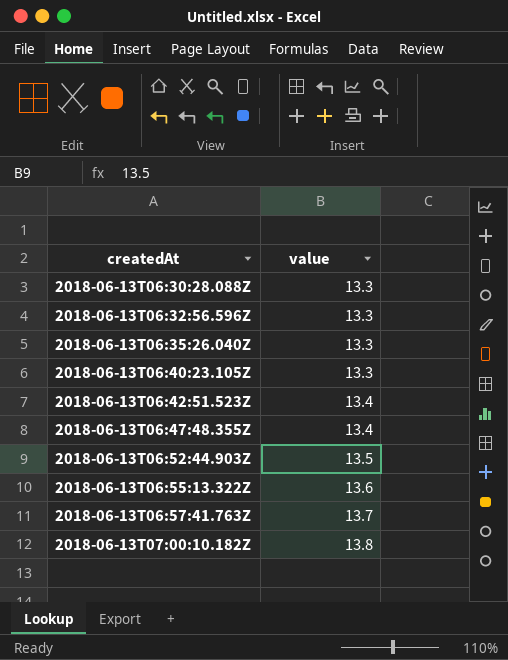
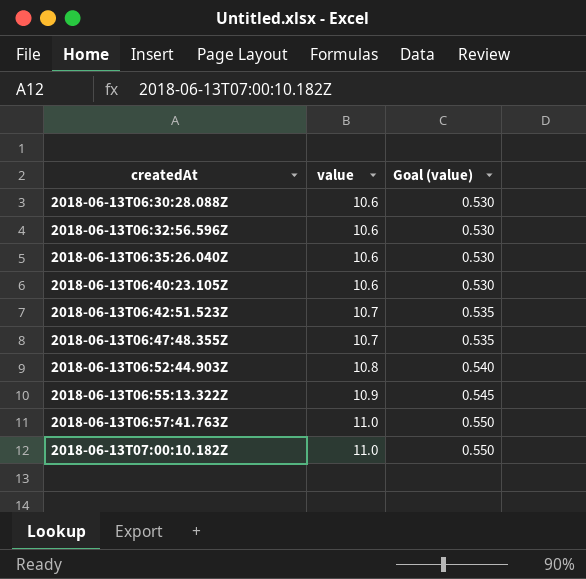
column Goal (value) | formula: none -> [value] * 0.05
2018-06-13T06:30:28.088Z | value: 13.3 -> 10.6
2018-06-13T06:32:56.596Z | value: 13.3 -> 10.6
2018-06-13T06:35:26.040Z | value: 13.3 -> 10.6
2018-06-13T06:40:23.105Z | value: 13.3 -> 10.6
2018-06-13T06:42:51.523Z | value: 13.4 -> 10.7
2018-06-13T06:47:48.355Z | value: 13.4 -> 10.7
2018-06-13T06:52:44.903Z | value: 13.5 -> 10.8
2018-06-13T06:55:13.322Z | value: 13.6 -> 10.9
2018-06-13T06:57:41.763Z | value: 13.7 -> 11.0
2018-06-13T07:00:10.182Z | value: 13.8 -> 11.0

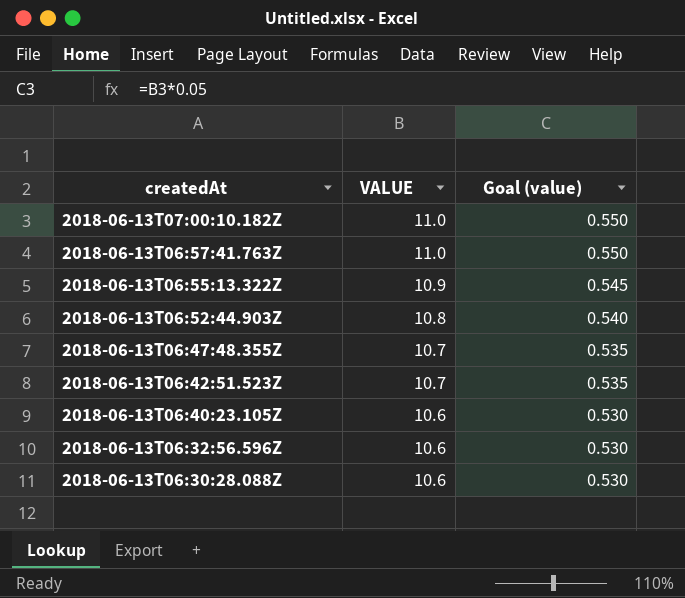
row order: createdAt ascending -> createdAt descending
column name: value -> VALUE
row 2018-06-13T06:35:26.040Z: 10.6 | 0.530 -> none

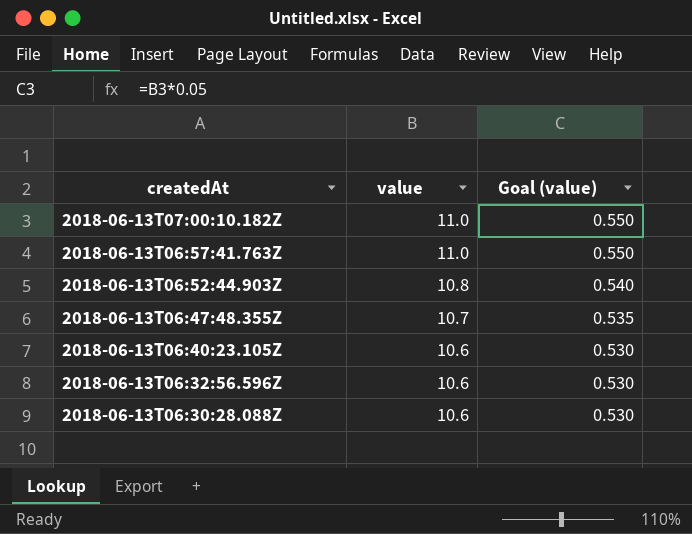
column name: VALUE -> value
row 2018-06-13T06:55:13.322Z: 10.9 | 0.545 -> none
row 2018-06-13T06:42:51.523Z: 10.7 | 0.535 -> none

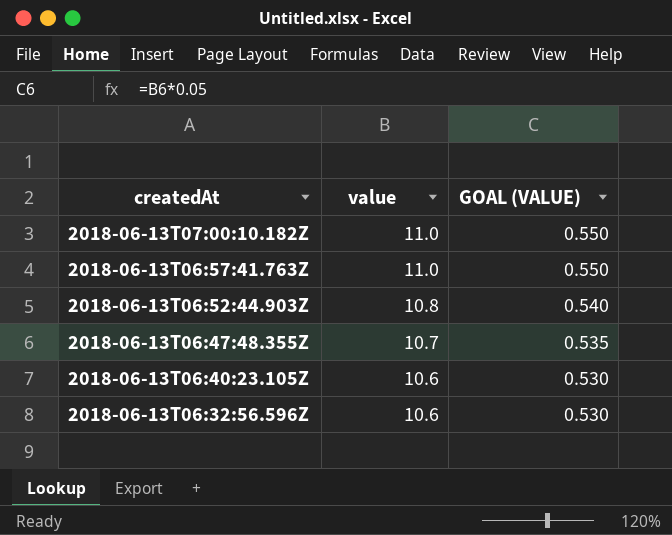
column name: Goal (value) -> GOAL (VALUE)
row 2018-06-13T06:30:28.088Z: 10.6 | 0.530 -> none

